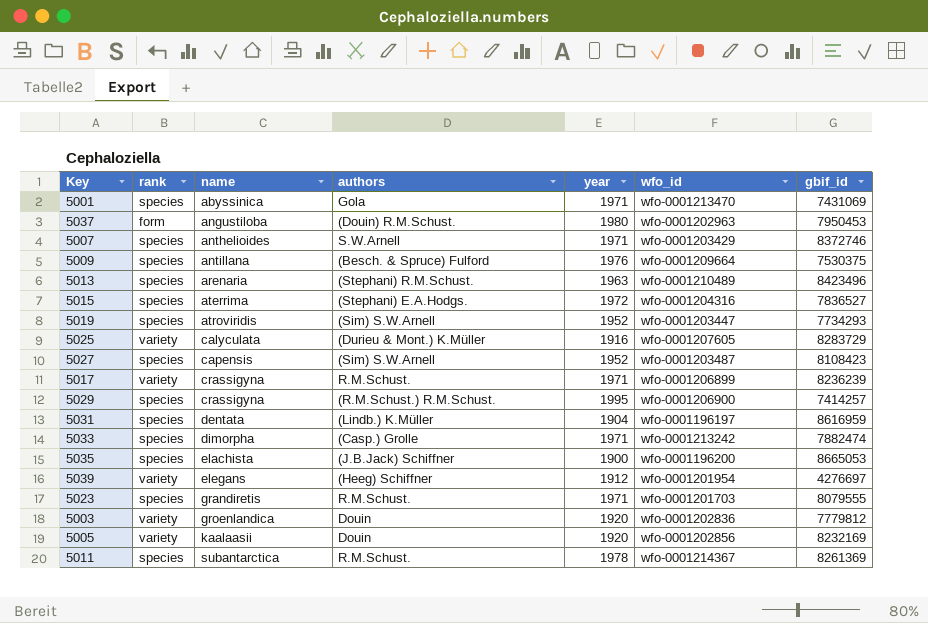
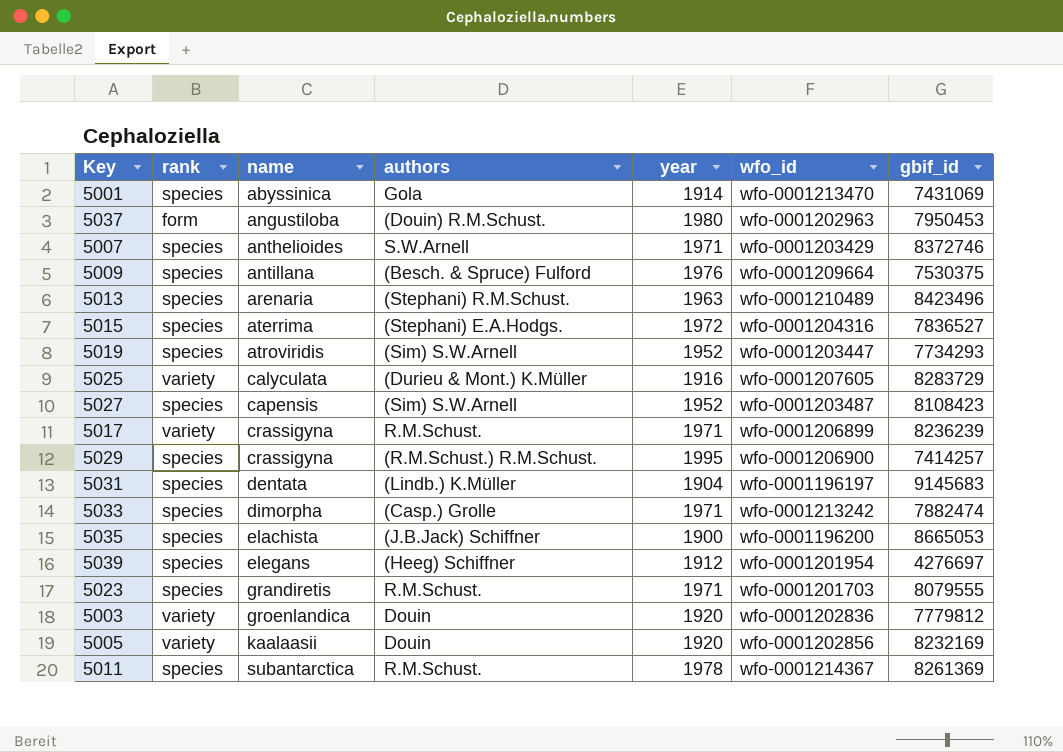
5001 | year: 1971 -> 1914
5031 | gbif_id: 8616959 -> 9145683
5039 | rank: variety -> species

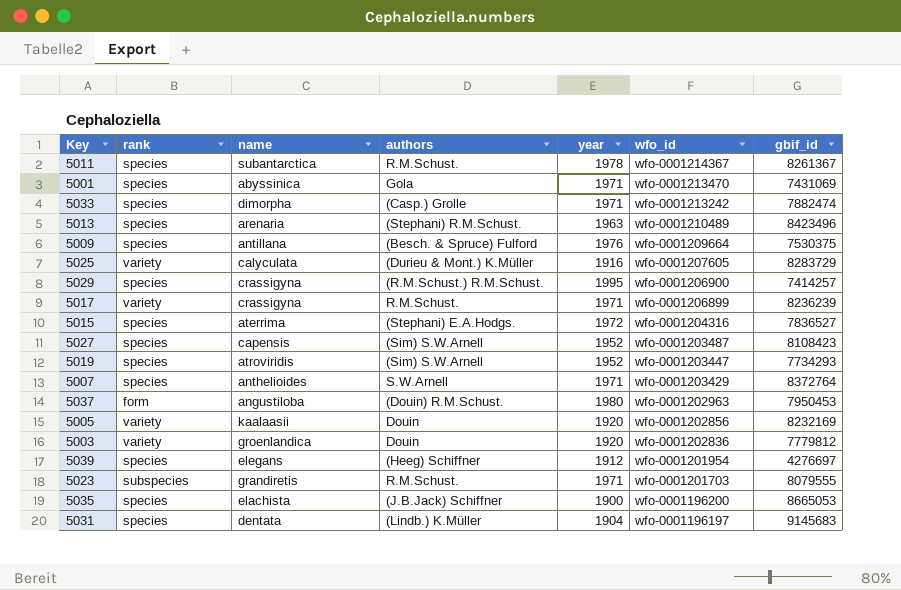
row order: name ascending -> wfo_id descending
5011 | gbif_id: 8261369 -> 8261367
5001 | year: 1914 -> 1971
5007 | gbif_id: 8372746 -> 8372764
5023 | rank: species -> subspecies

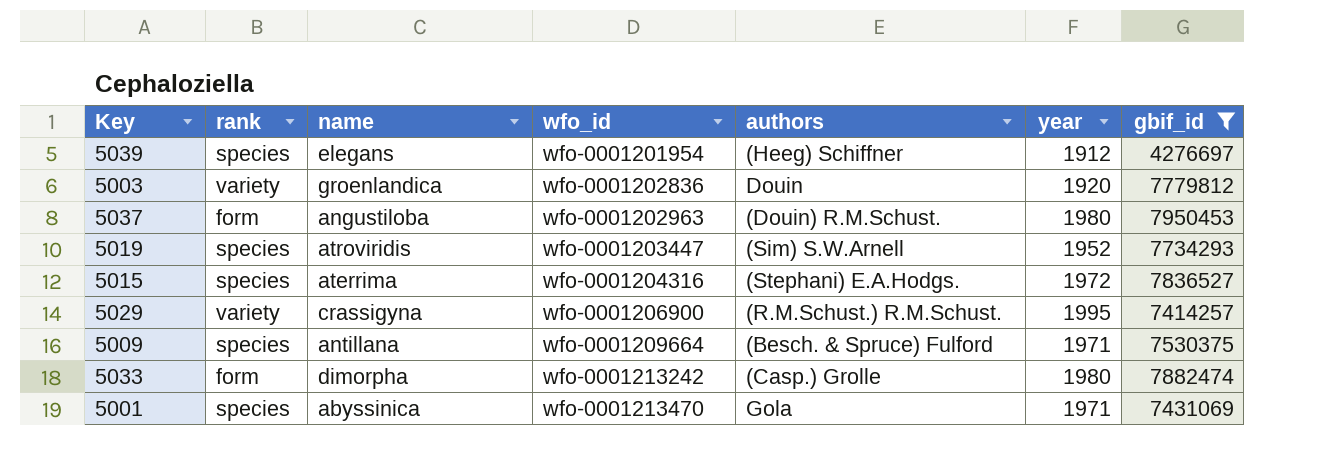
filter: none -> gbif_id <= 7950453
row order: wfo_id descending -> wfo_id ascending
column wfo_id | position: 6 -> 4
5029 | rank: species -> variety
5009 | year: 1976 -> 1971
5033 | rank: species -> form
5033 | year: 1971 -> 1980

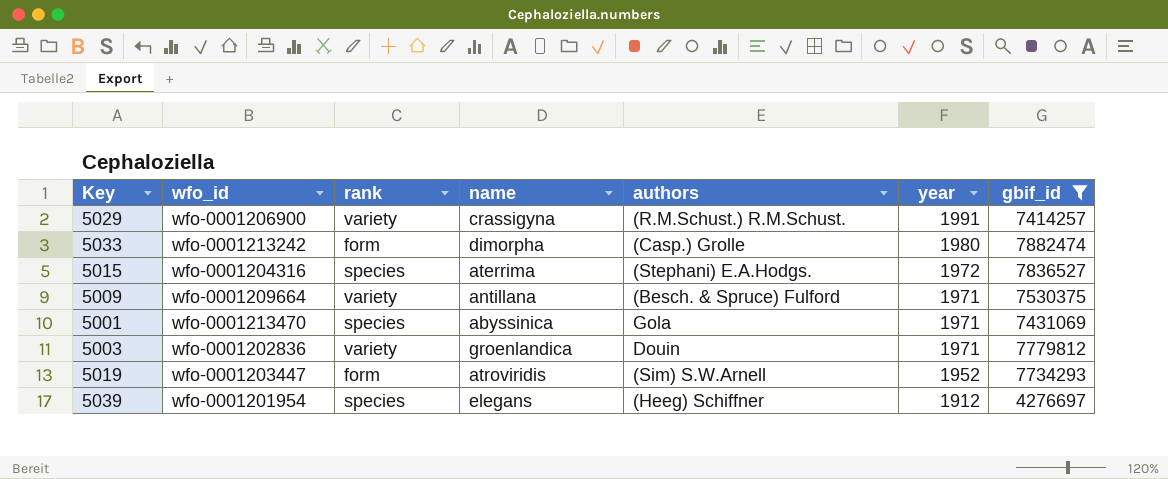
row order: wfo_id ascending -> year descending
column wfo_id | position: 4 -> 2
row 5037: form | angustiloba | wfo-0001202963 | (Douin) R.M.Schust. | 1980 | 7950453 -> none
5029 | year: 1995 -> 1991
5009 | rank: species -> variety
5003 | year: 1920 -> 1971
5019 | rank: species -> form

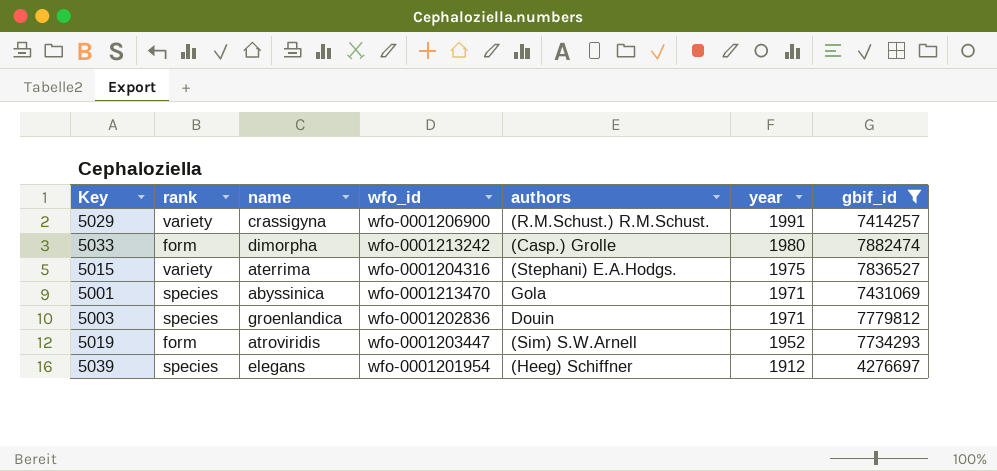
column wfo_id | position: 2 -> 4
row 5009: wfo-0001209664 | variety | antillana | (Besch. & Spruce) Fulford | 1971 | 7530375 -> none
5015 | rank: species -> variety
5015 | year: 1972 -> 1975
5003 | rank: variety -> species

